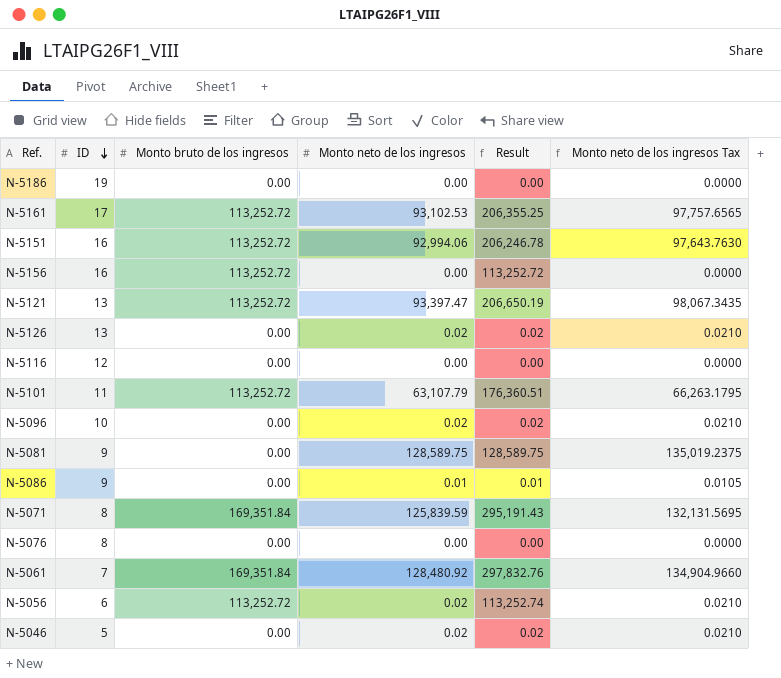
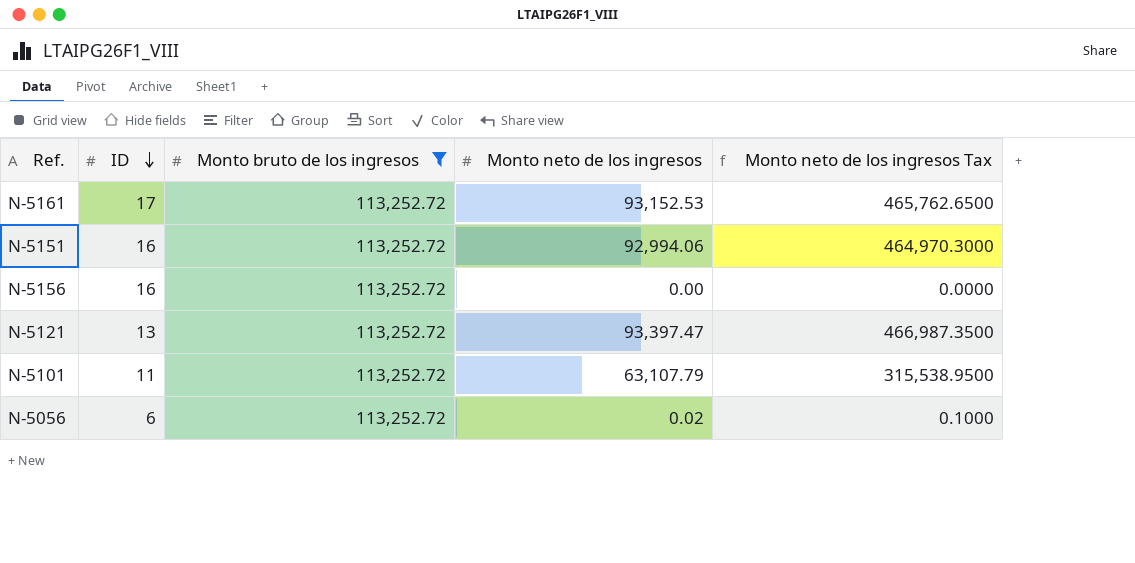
filter: none -> Monto bruto de los ingresos = 113,252.72
column Result | formula: [Monto bruto de los ingresos] + [Monto neto de los ingresos] -> none
column Monto neto de los ingresos Tax | formula: [Monto neto de los ingresos] * 1.05 -> [Monto neto de los ingresos] * 5
N-5161 | Monto neto de los ingresos: 93,102.53 -> 93,152.53

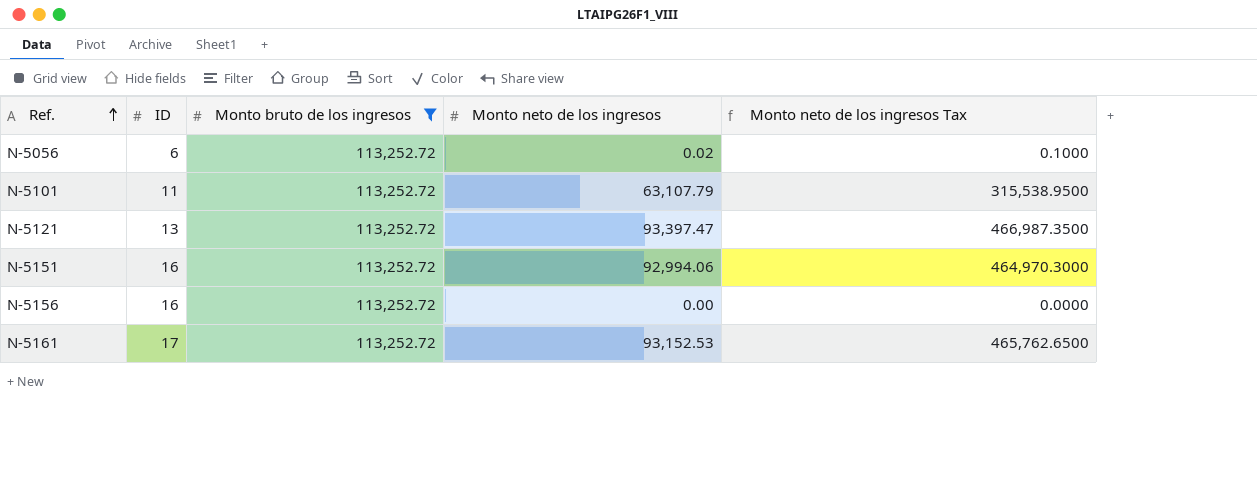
row order: ID descending -> Ref. ascending

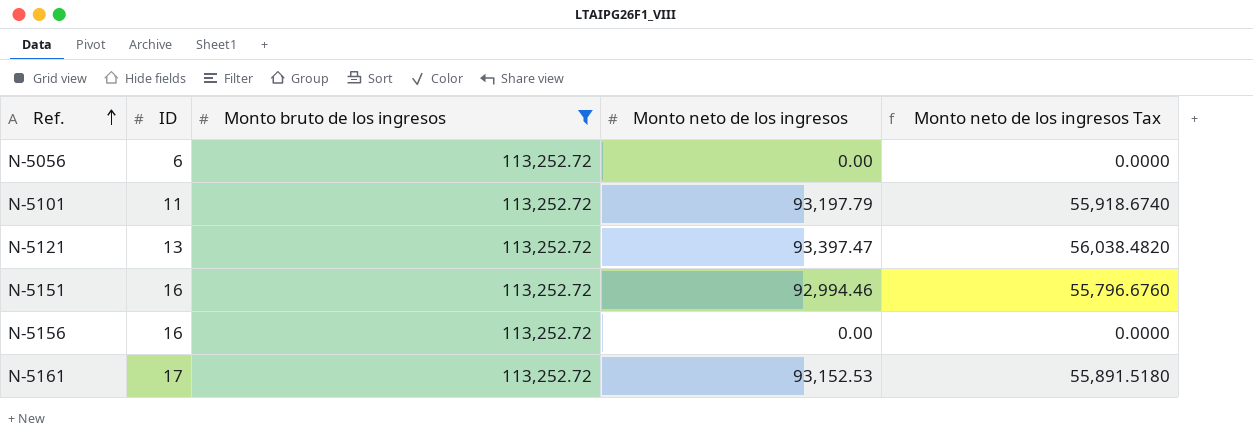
column Monto neto de los ingresos Tax | formula: [Monto neto de los ingresos] * 5 -> [Monto neto de los ingresos] * 0.6
N-5056 | Monto neto de los ingresos: 0.02 -> 0.00
N-5101 | Monto neto de los ingresos: 63,107.79 -> 93,197.79
N-5151 | Monto neto de los ingresos: 92,994.06 -> 92,994.46

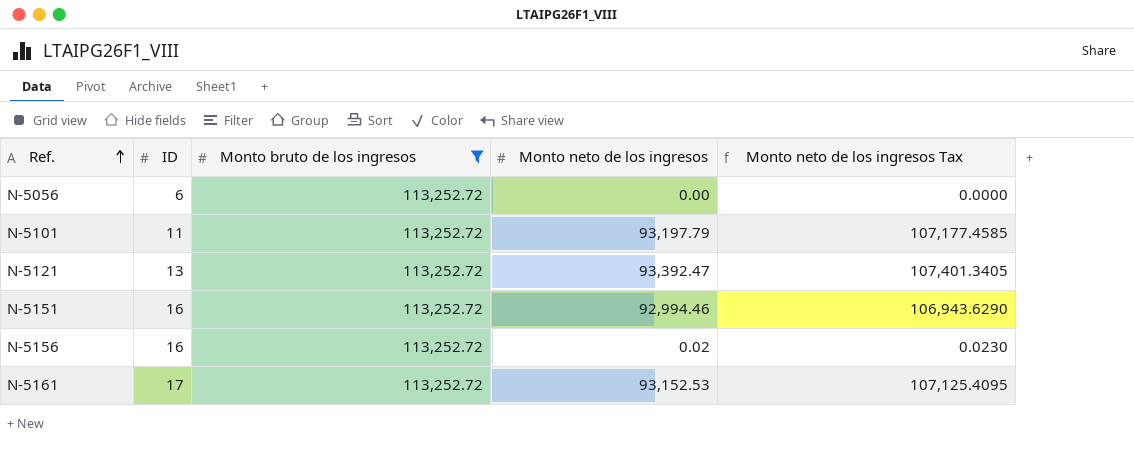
column Monto neto de los ingresos Tax | formula: [Monto neto de los ingresos] * 0.6 -> [Monto neto de los ingresos] * 1.15
N-5121 | Monto neto de los ingresos: 93,397.47 -> 93,392.47
N-5156 | Monto neto de los ingresos: 0.00 -> 0.02

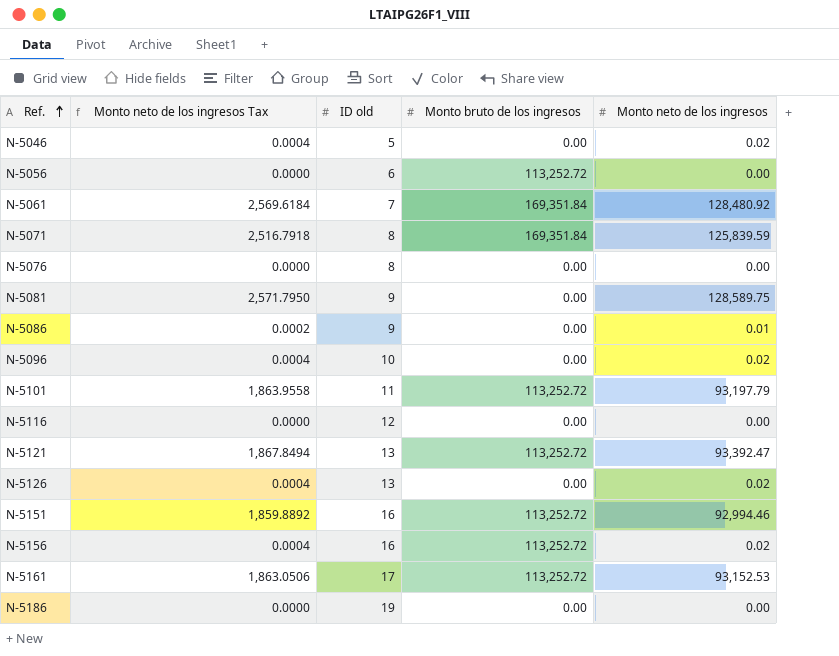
filter: Monto bruto de los ingresos = 113,252.72 -> none
column Monto neto de los ingresos Tax | formula: [Monto neto de los ingresos] * 1.15 -> [Monto neto de los ingresos] * 0.02
column Monto neto de los ingresos Tax | position: 5 -> 2
column name: ID -> ID old

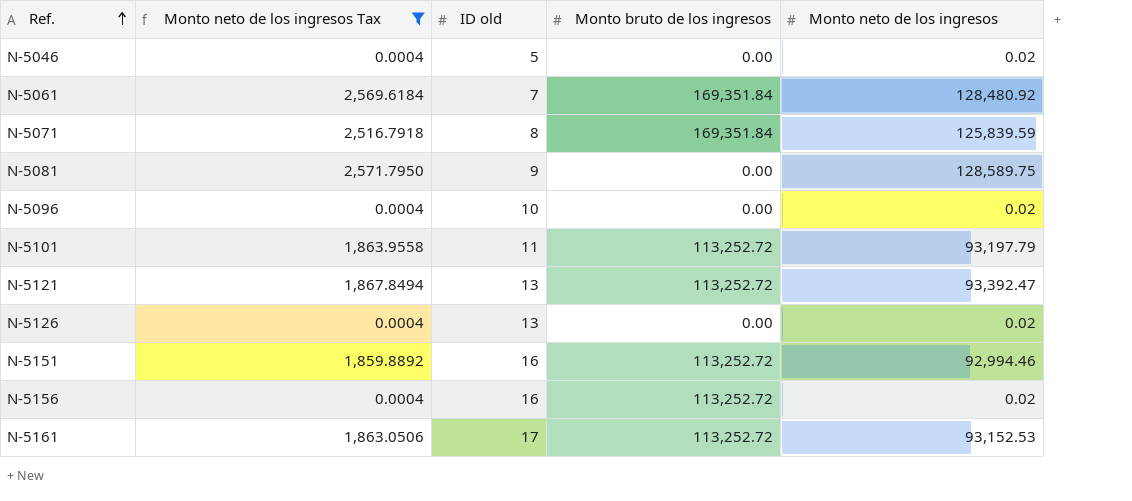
filter: none -> Monto neto de los ingresos Tax >= 0.0004

